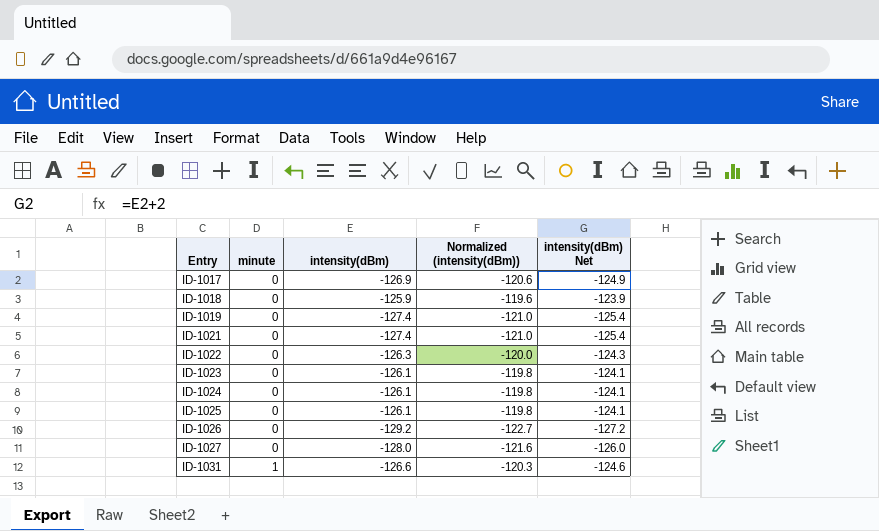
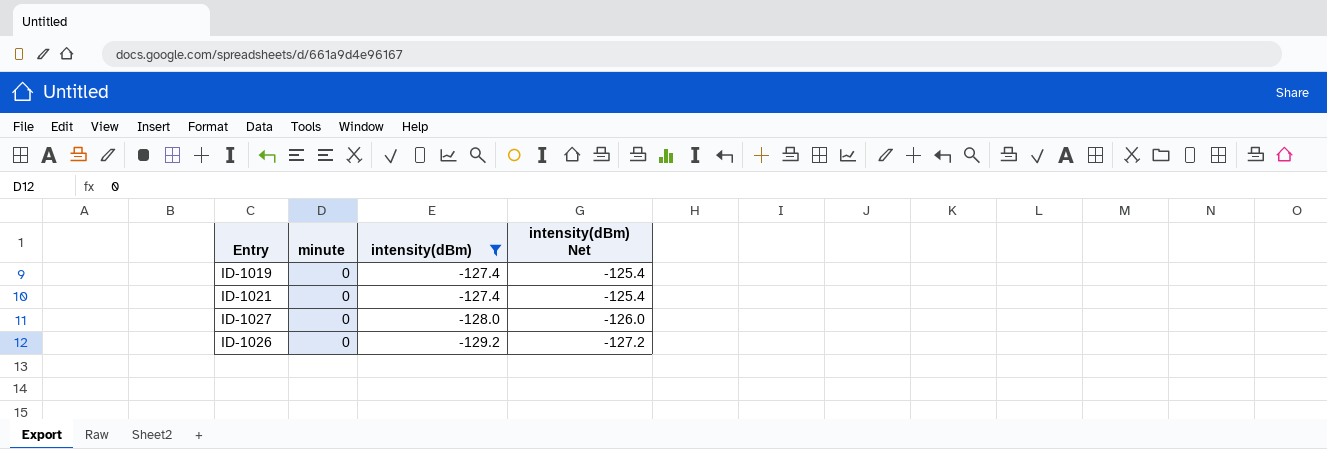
filter: none -> intensity(dBm) <= -127.4
row order: Entry ascending -> intensity(dBm) descending
column Normalized (intensity(dBm)) | formula: [intensity(dBm)] * 0.95 -> none

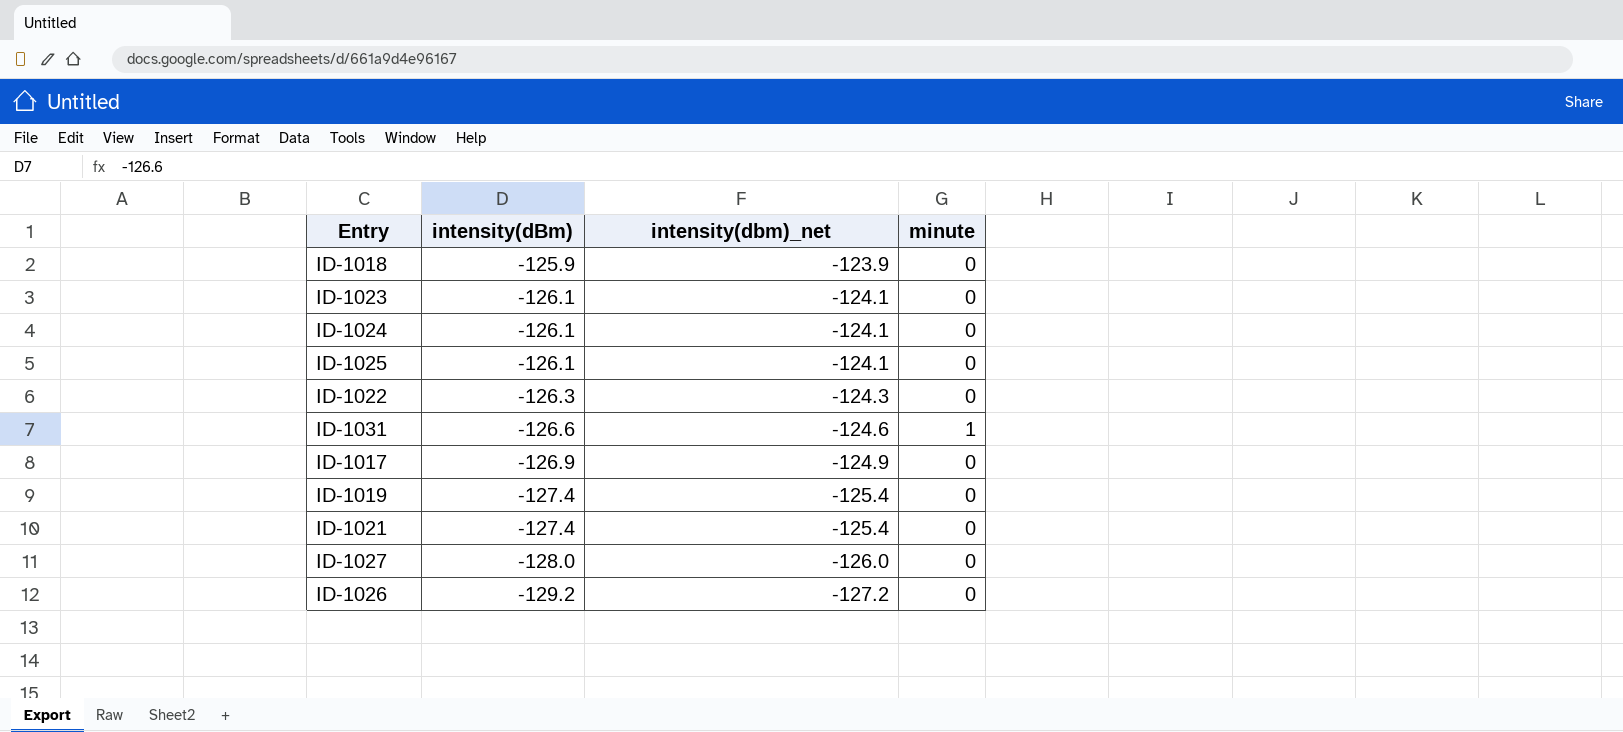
filter: intensity(dBm) <= -127.4 -> none
column name: intensity(dBm) Net -> intensity(dbm)_net
column minute | position: 2 -> 4

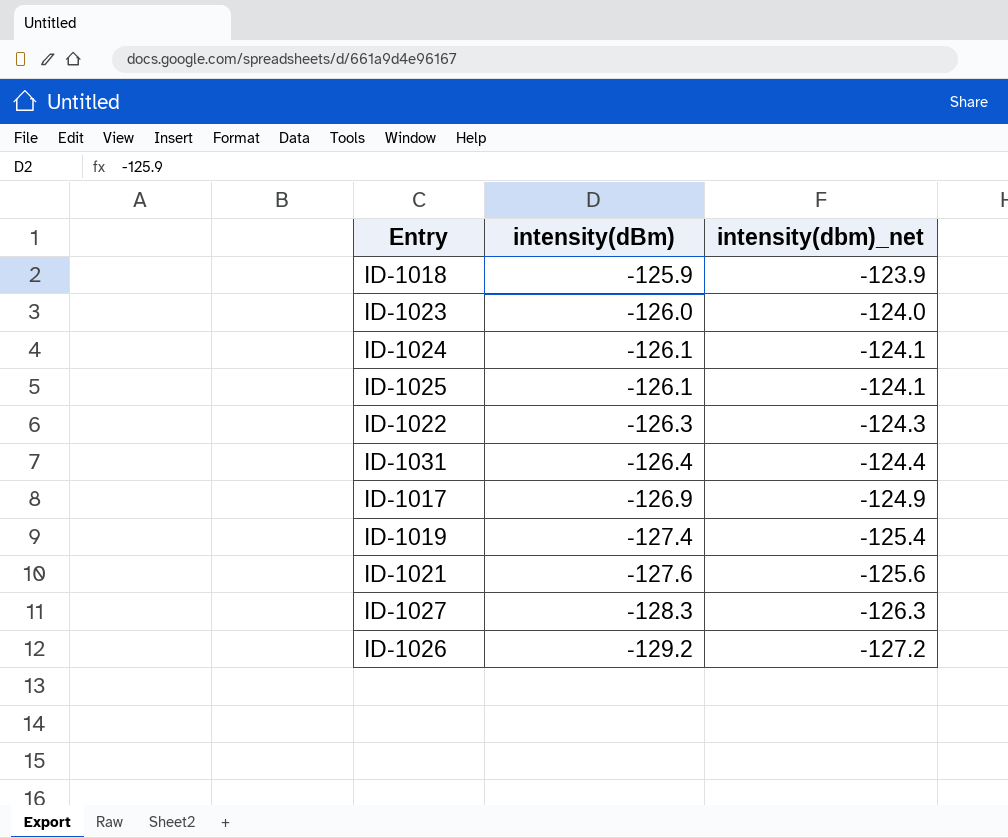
column minute | position: 4 -> none
ID-1023 | intensity(dBm): -126.1 -> -126.0
ID-1023 | intensity(dbm)_net: -124.1 -> -124.0
ID-1031 | intensity(dBm): -126.6 -> -126.4
ID-1031 | intensity(dbm)_net: -124.6 -> -124.4
ID-1021 | intensity(dBm): -127.4 -> -127.6
ID-1021 | intensity(dbm)_net: -125.4 -> -125.6
ID-1027 | intensity(dBm): -128.0 -> -128.3
ID-1027 | intensity(dbm)_net: -126.0 -> -126.3

